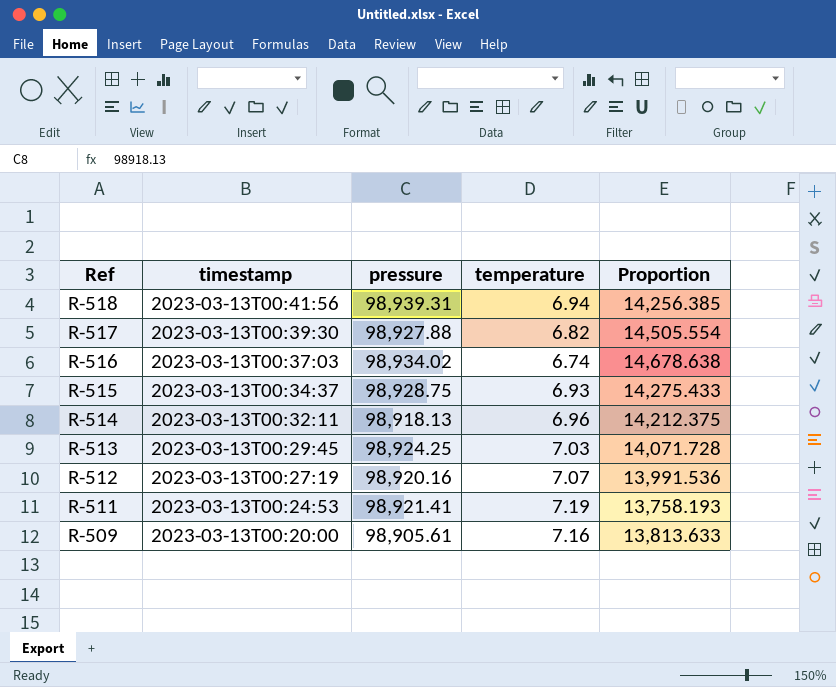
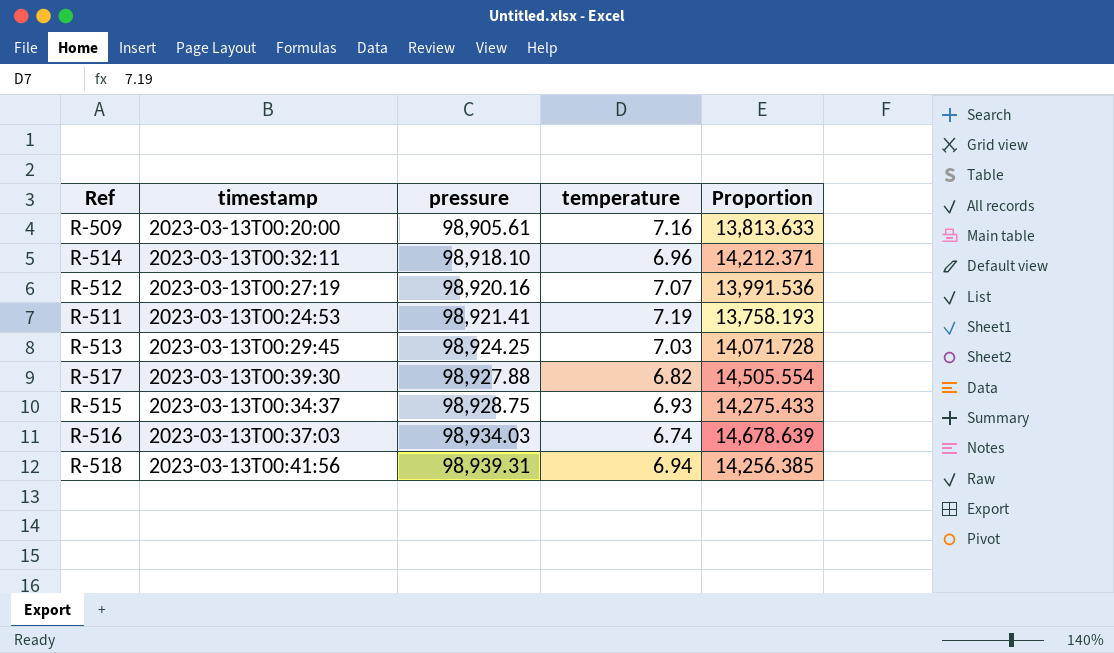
row order: Ref descending -> pressure ascending
R-514 | pressure: 98,918.13 -> 98,918.10
R-514 | Proportion: 14,212.375 -> 14,212.371
R-516 | pressure: 98,934.02 -> 98,934.03
R-516 | Proportion: 14,678.638 -> 14,678.639

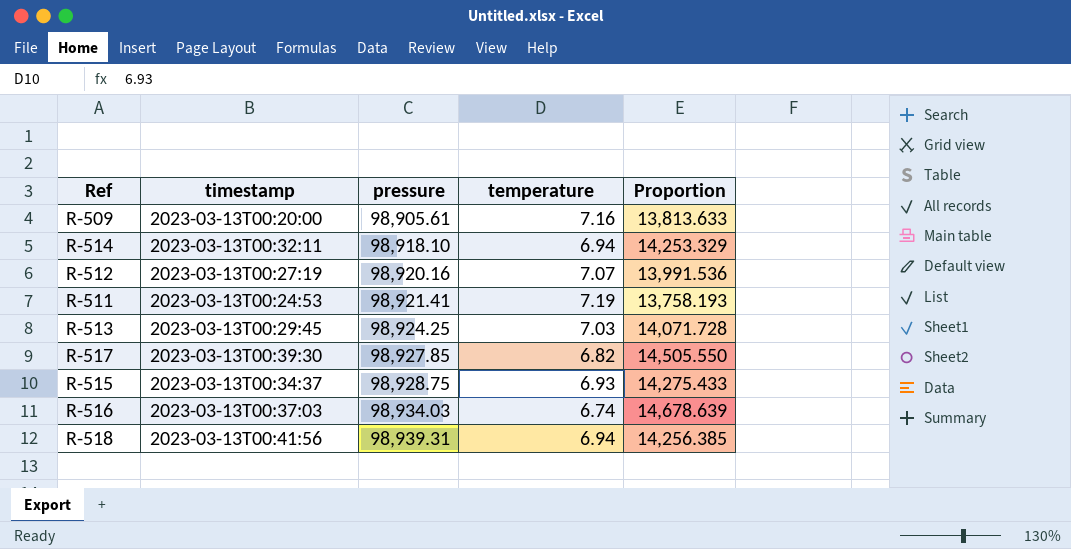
R-514 | temperature: 6.96 -> 6.94
R-514 | Proportion: 14,212.371 -> 14,253.329
R-517 | pressure: 98,927.88 -> 98,927.85
R-517 | Proportion: 14,505.554 -> 14,505.550

